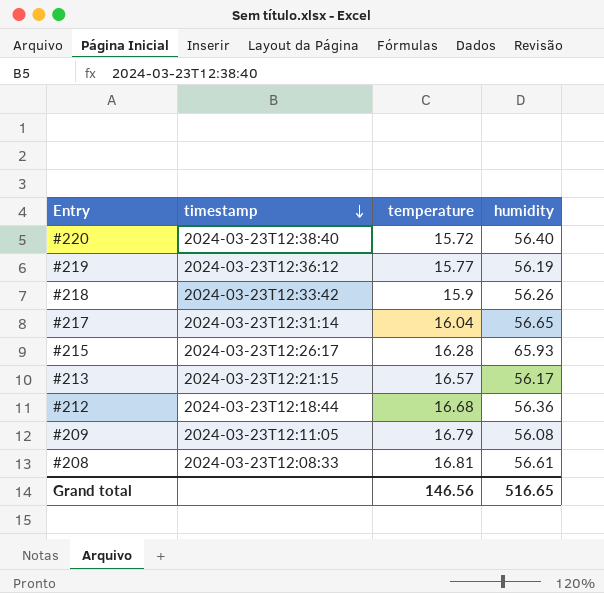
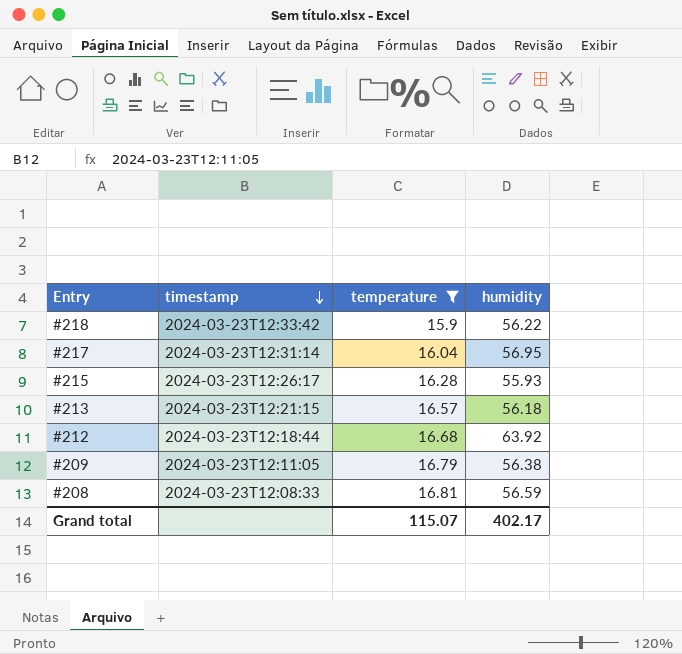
filter: none -> temperature >= 15.9
#218 | humidity: 56.26 -> 56.22
#217 | humidity: 56.65 -> 56.95
#215 | humidity: 65.93 -> 55.93
#213 | humidity: 56.17 -> 56.18
#212 | humidity: 56.36 -> 63.92
#209 | humidity: 56.08 -> 56.38
#208 | humidity: 56.61 -> 56.59
Grand total | temperature: 146.56 -> 115.07
Grand total | humidity: 516.65 -> 402.17

